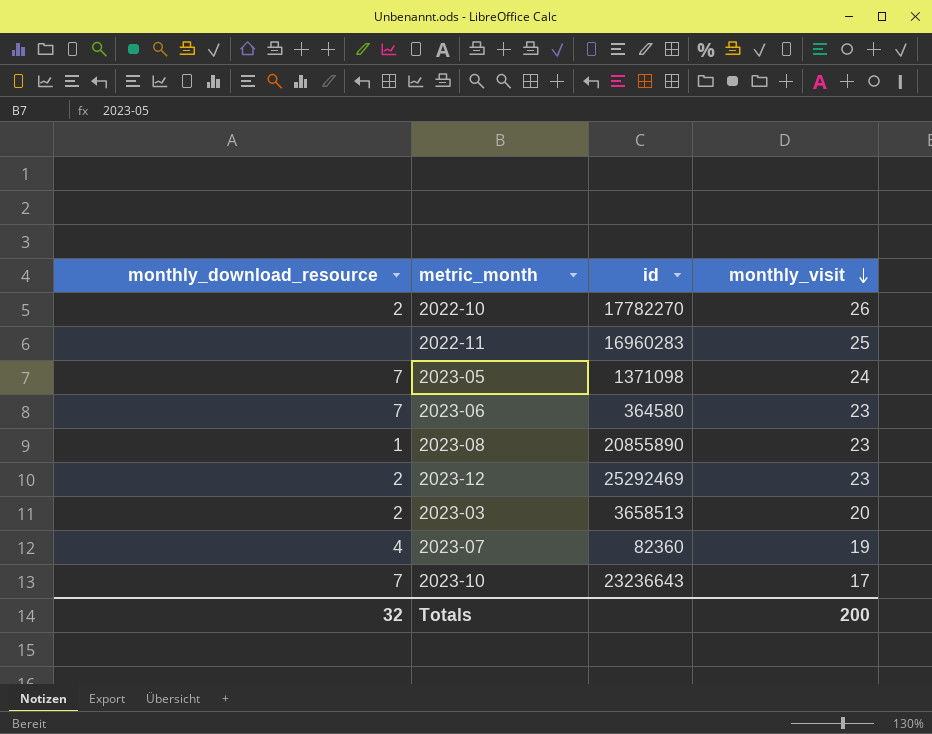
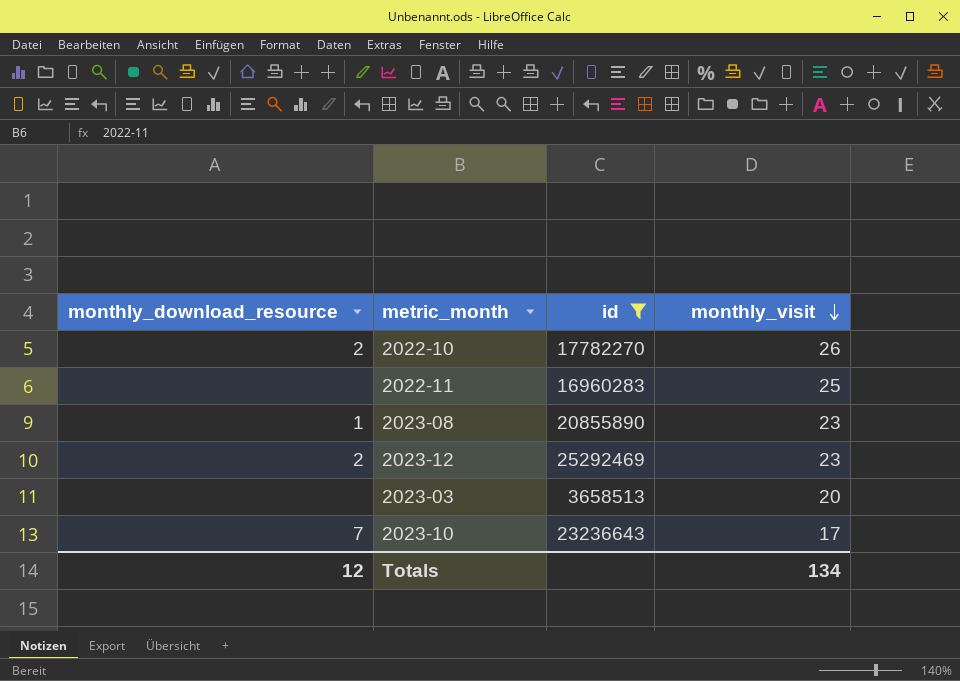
filter: none -> id >= 3658513
2023-03 | monthly_download_resource: 2 -> none
Totals | monthly_download_resource: 32 -> 12
Totals | monthly_visit: 200 -> 134

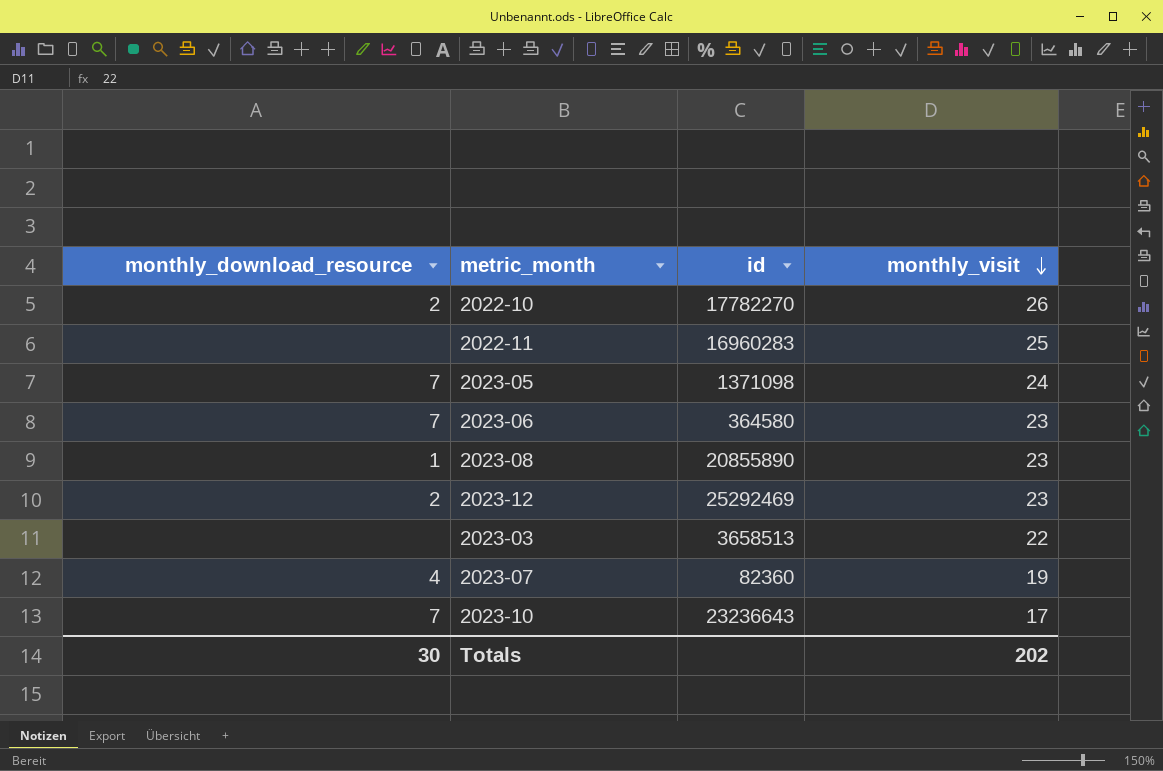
filter: id >= 3658513 -> none
2023-03 | monthly_visit: 20 -> 22
Totals | monthly_download_resource: 12 -> 30
Totals | monthly_visit: 134 -> 202

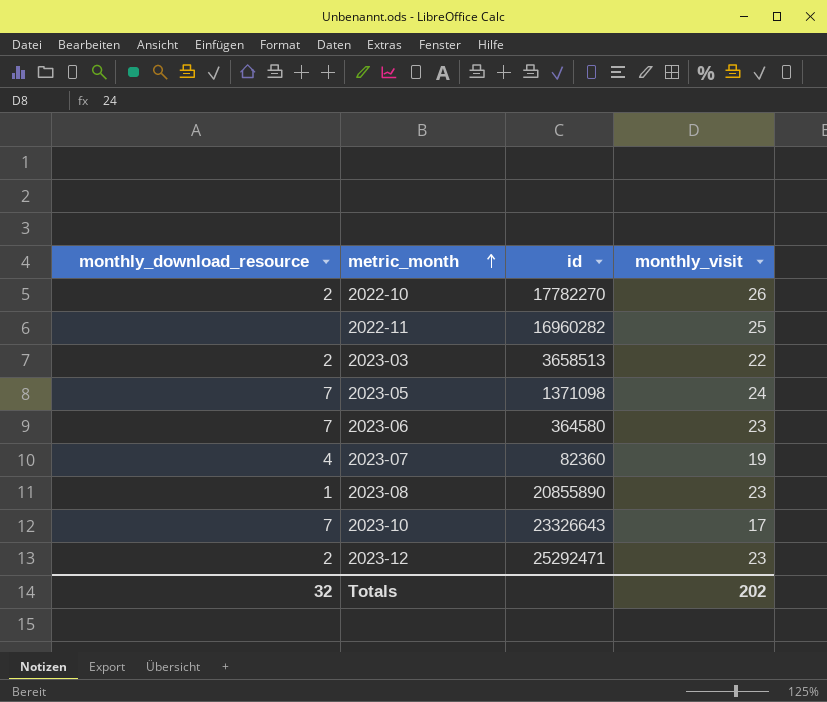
row order: monthly_visit descending -> metric_month ascending
2022-11 | id: 16960283 -> 16960282
2023-03 | monthly_download_resource: none -> 2
2023-10 | id: 23236643 -> 23326643
2023-12 | id: 25292469 -> 25292471
Totals | monthly_download_resource: 30 -> 32

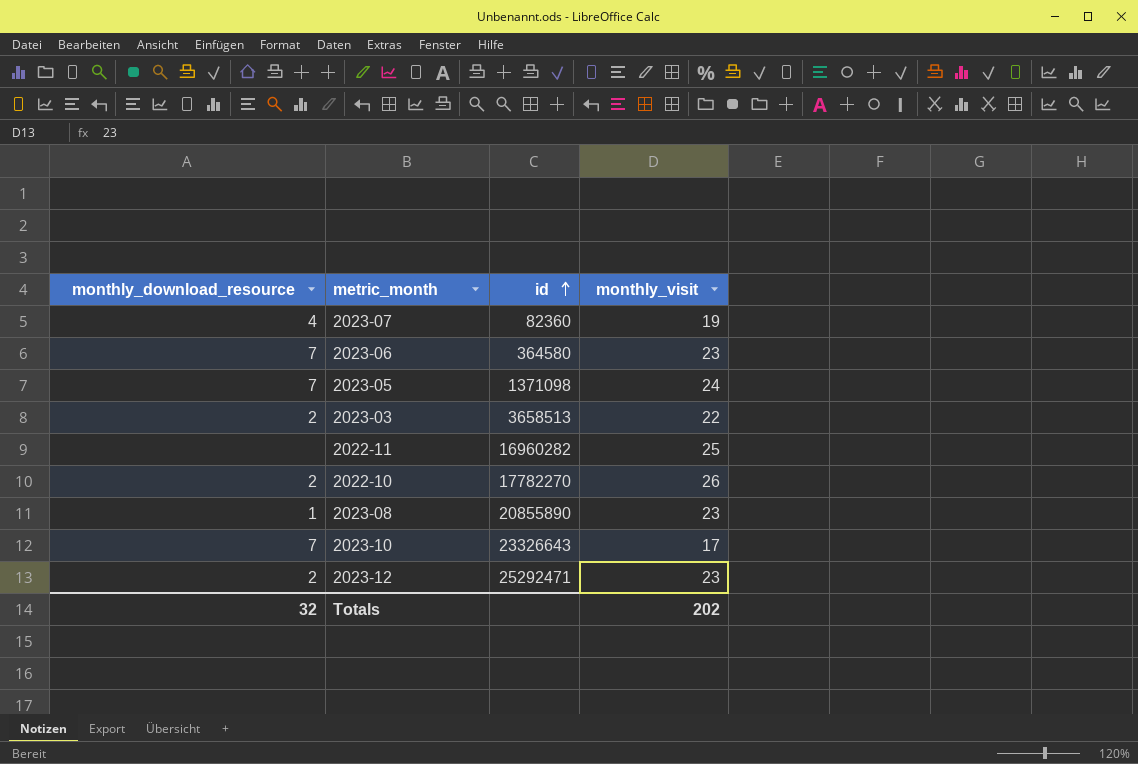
row order: metric_month ascending -> id ascending

